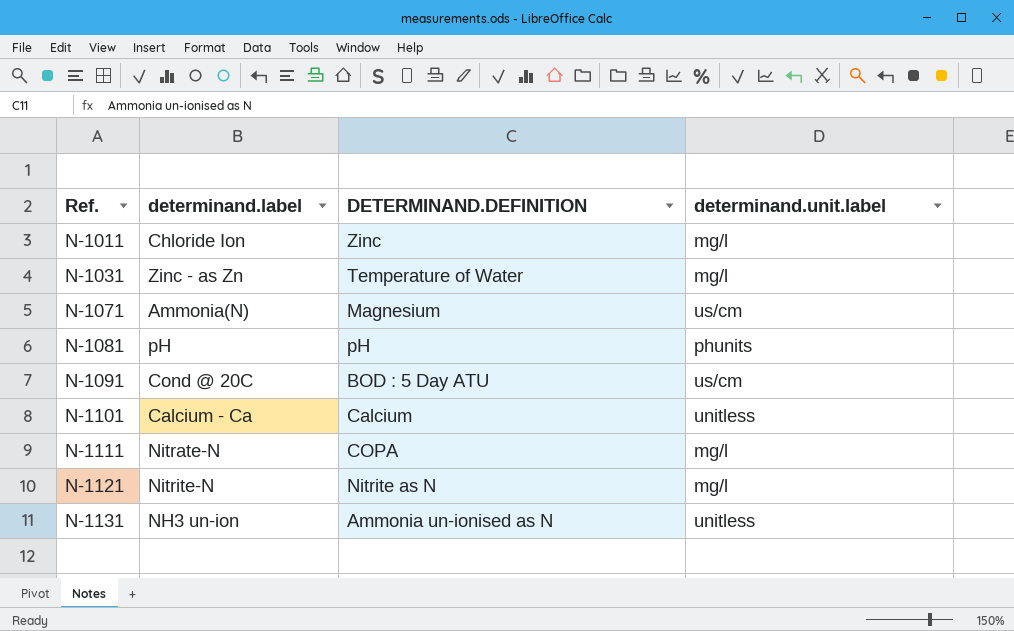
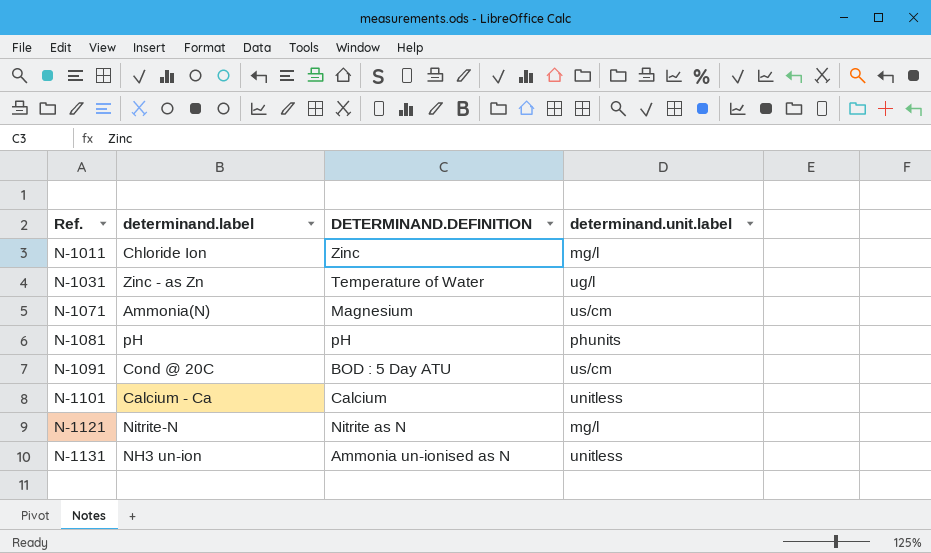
row N-1111: Nitrate-N | COPA | mg/l -> none
N-1031 | determinand.unit.label: mg/l -> ug/l

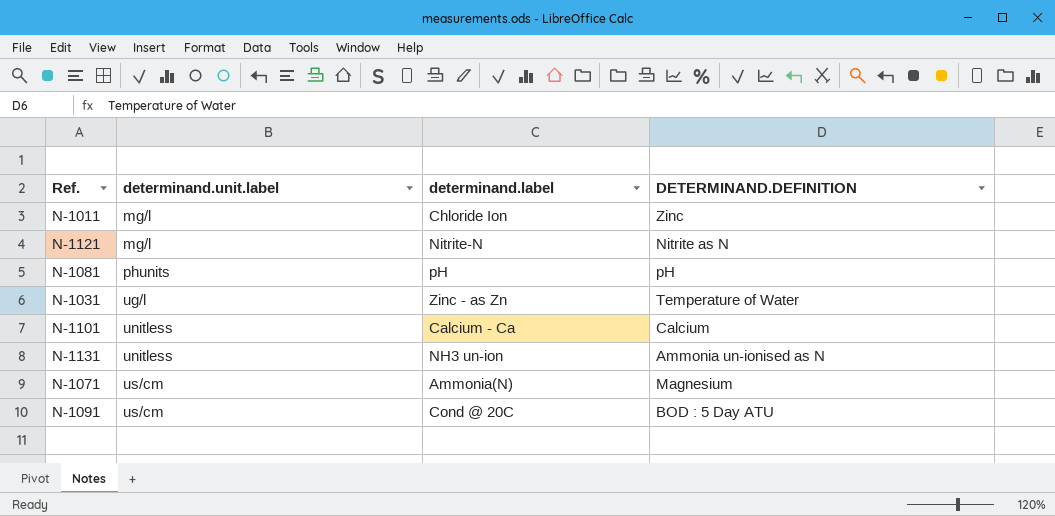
row order: Ref. ascending -> determinand.unit.label ascending
column determinand.unit.label | position: 4 -> 2

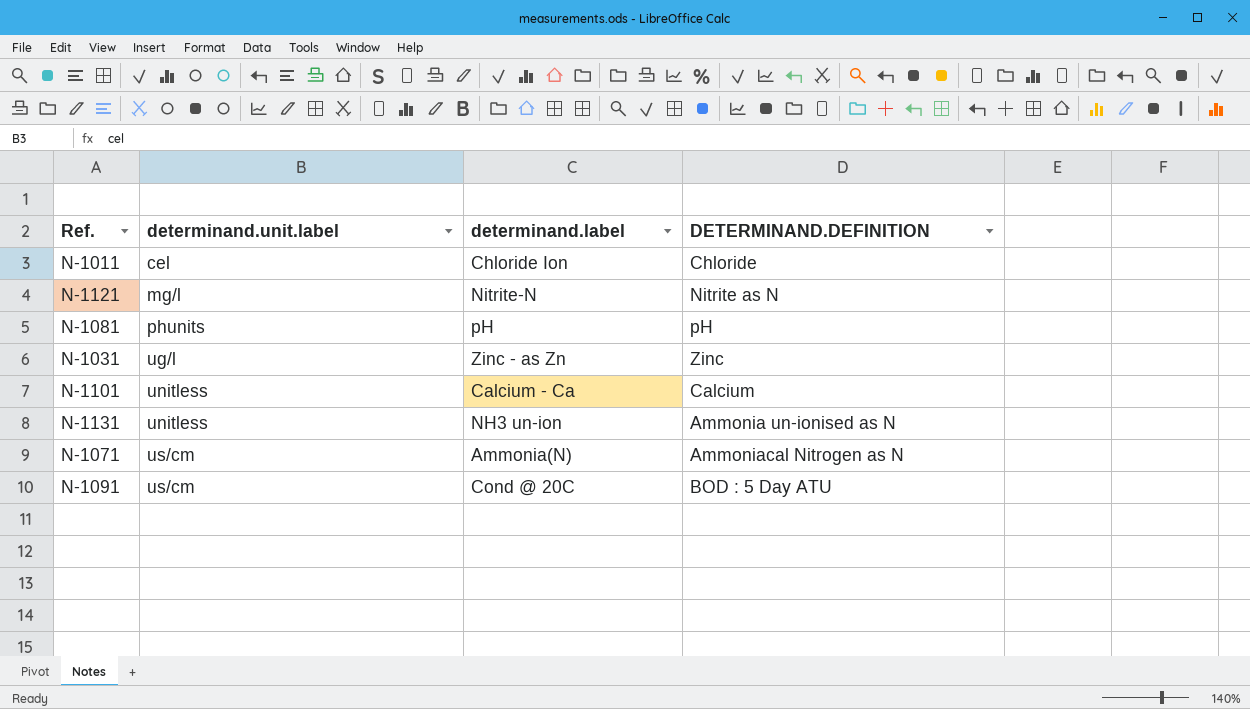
N-1011 | determinand.unit.label: mg/l -> cel
N-1011 | DETERMINAND.DEFINITION: Zinc -> Chloride
N-1031 | DETERMINAND.DEFINITION: Temperature of Water -> Zinc
N-1071 | DETERMINAND.DEFINITION: Magnesium -> Ammoniacal Nitrogen as N

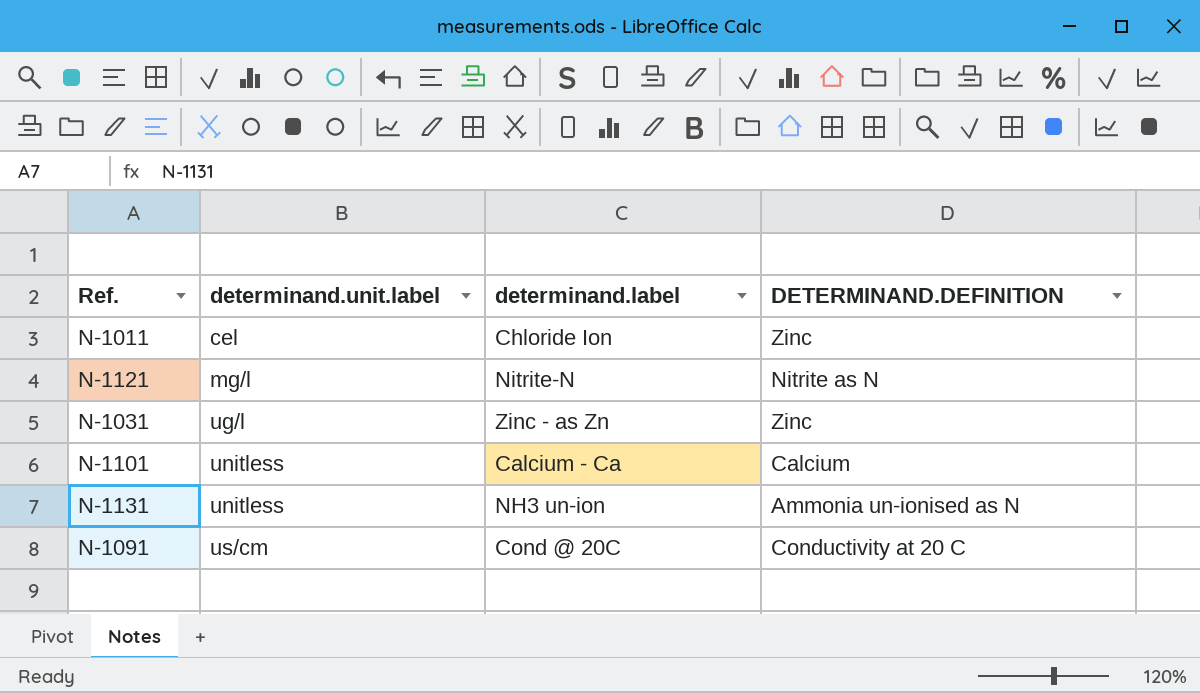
row N-1081: phunits | pH | pH -> none
row N-1071: us/cm | Ammonia(N) | Ammoniacal Nitrogen as N -> none
N-1011 | DETERMINAND.DEFINITION: Chloride -> Zinc
N-1091 | DETERMINAND.DEFINITION: BOD : 5 Day ATU -> Conductivity at 20 C

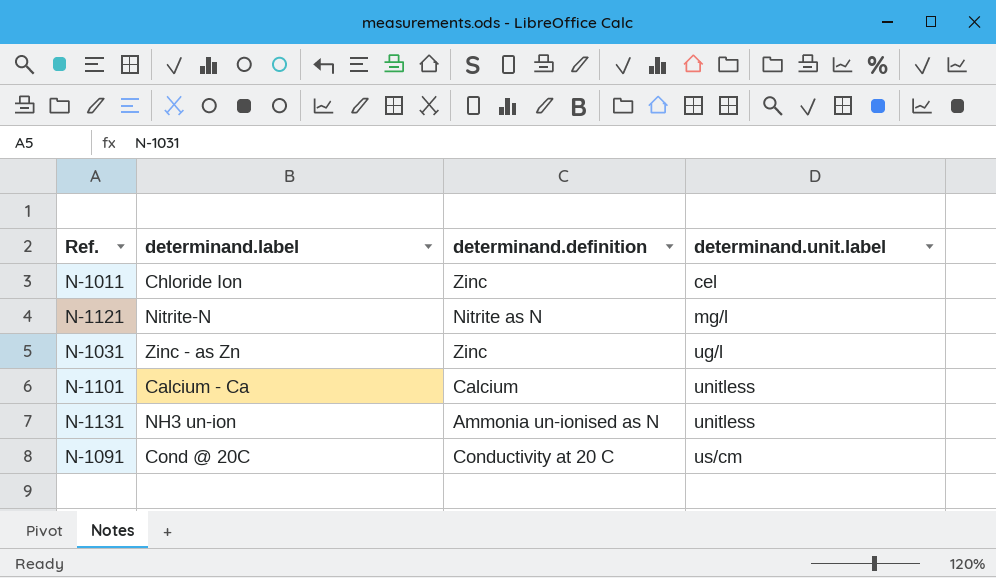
column name: DETERMINAND.DEFINITION -> determinand.definition
column determinand.unit.label | position: 2 -> 4

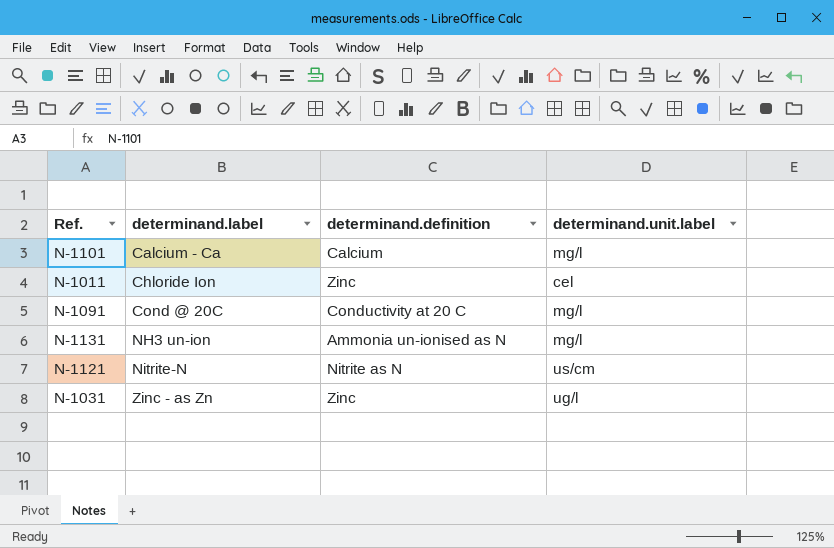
row order: determinand.unit.label ascending -> determinand.label ascending
N-1101 | determinand.unit.label: unitless -> mg/l
N-1091 | determinand.unit.label: us/cm -> mg/l
N-1131 | determinand.unit.label: unitless -> mg/l
N-1121 | determinand.unit.label: mg/l -> us/cm

